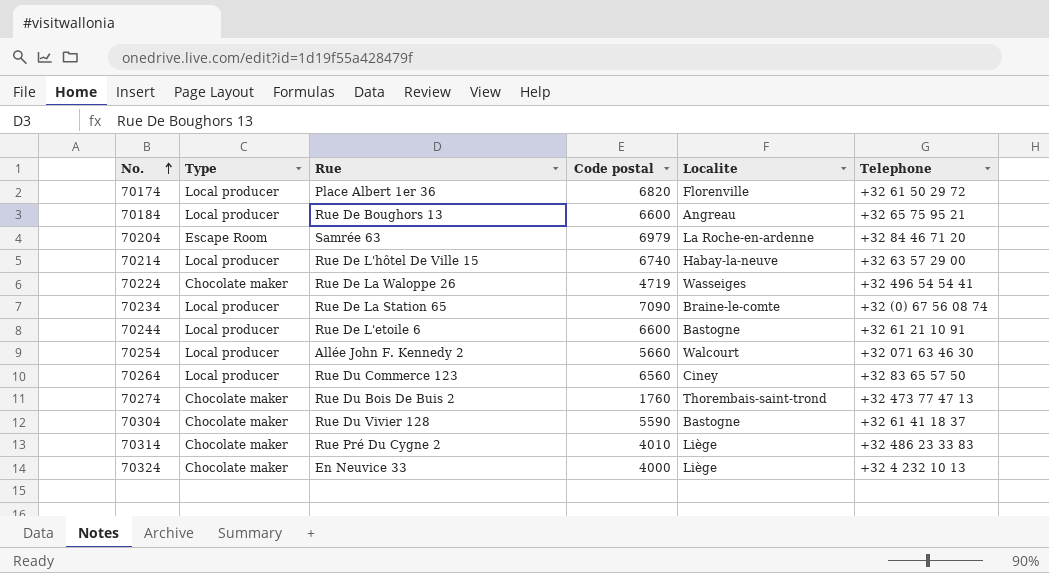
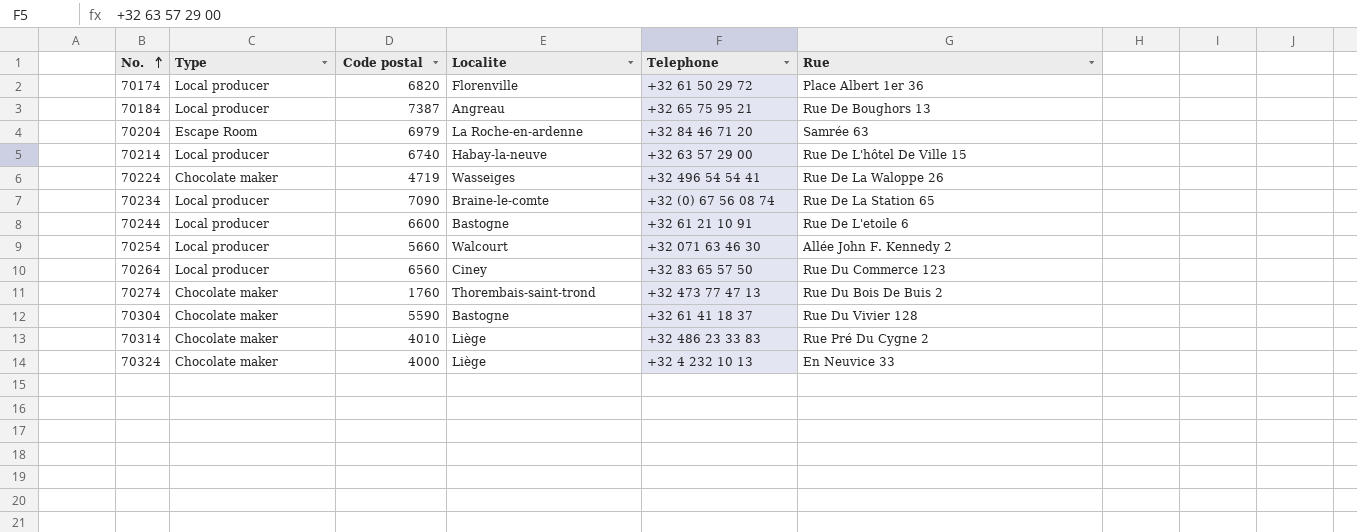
column Rue | position: 3 -> 6
70184 | Code postal: 6600 -> 7387

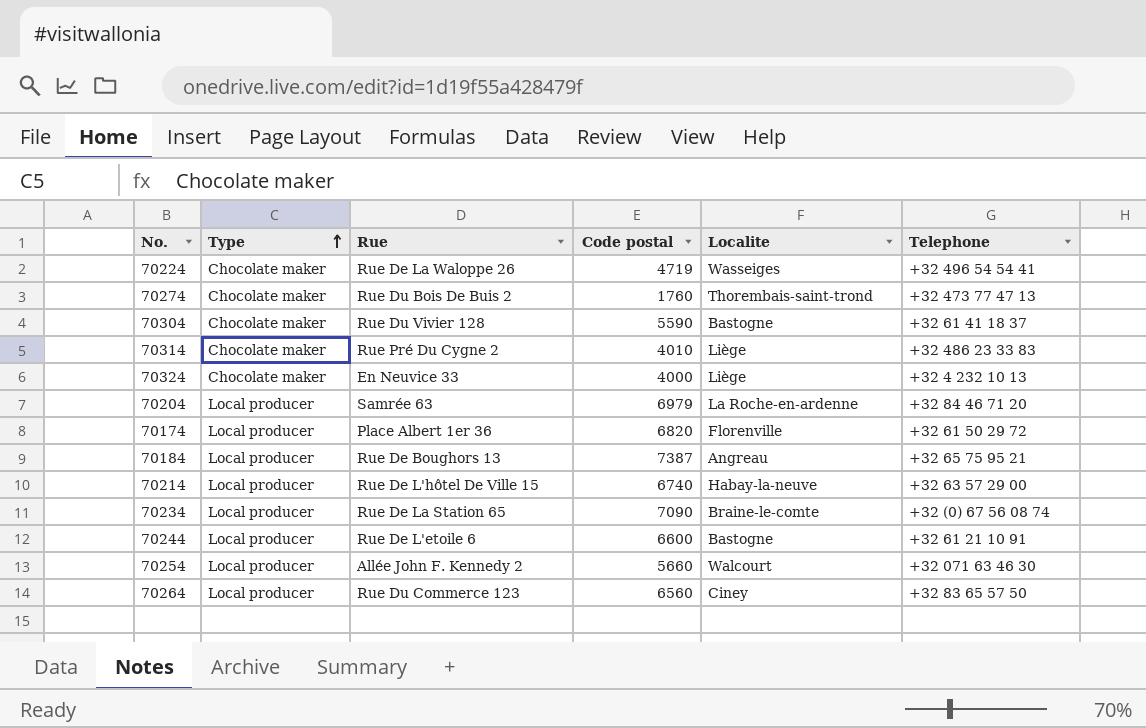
row order: No. ascending -> Type ascending
column Rue | position: 6 -> 3
70204 | Type: Escape Room -> Local producer

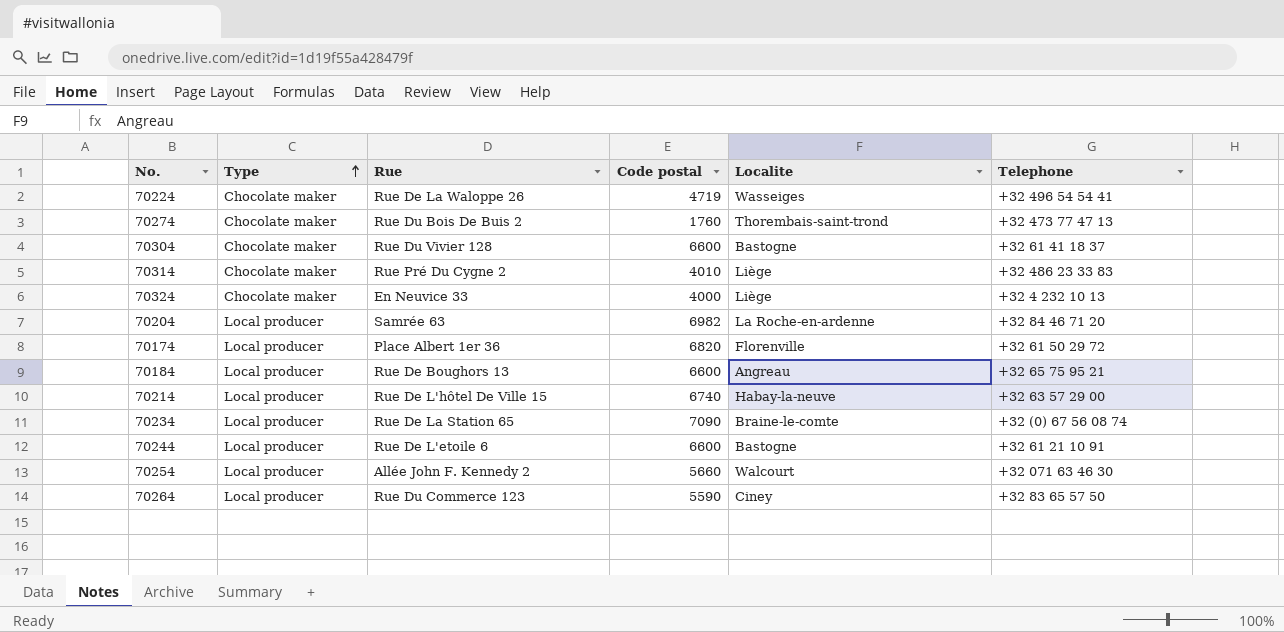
70304 | Code postal: 5590 -> 6600
70204 | Code postal: 6979 -> 6982
70184 | Code postal: 7387 -> 6600
70264 | Code postal: 6560 -> 5590

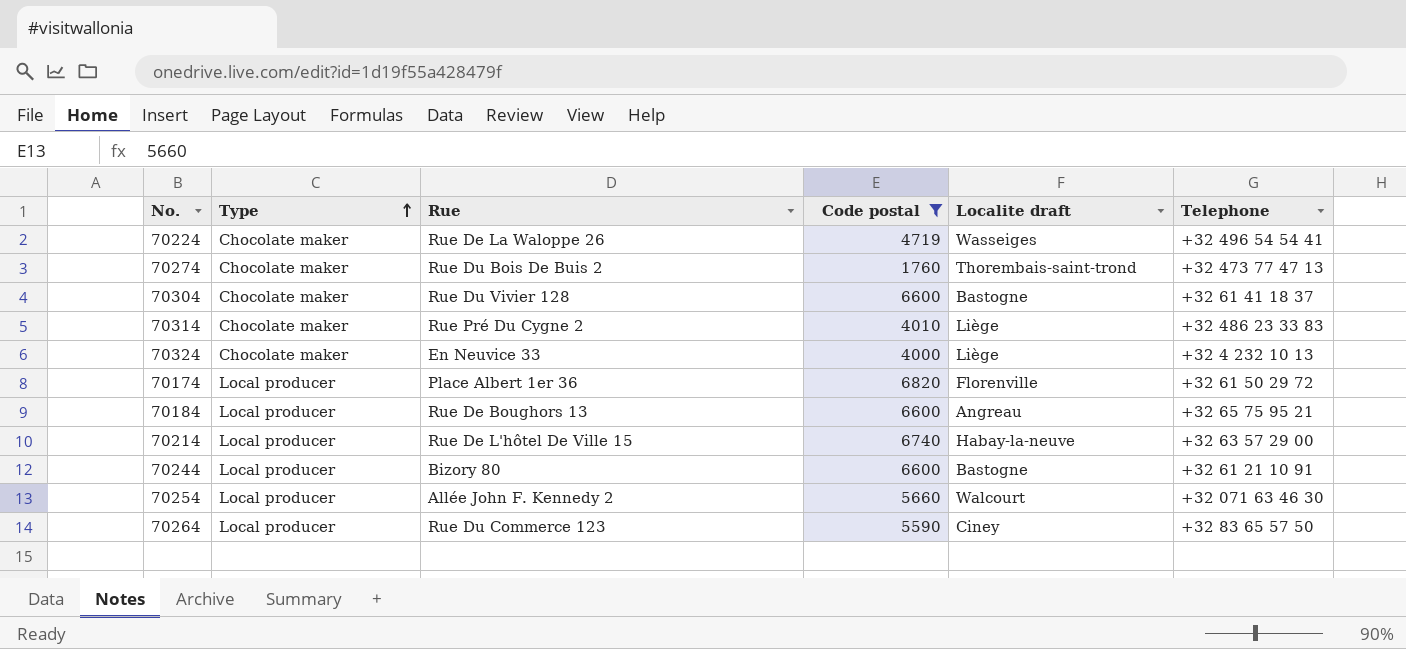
filter: none -> Code postal <= 6820
column name: Localite -> Localite draft
70244 | Rue: Rue De L'etoile 6 -> Bizory 80

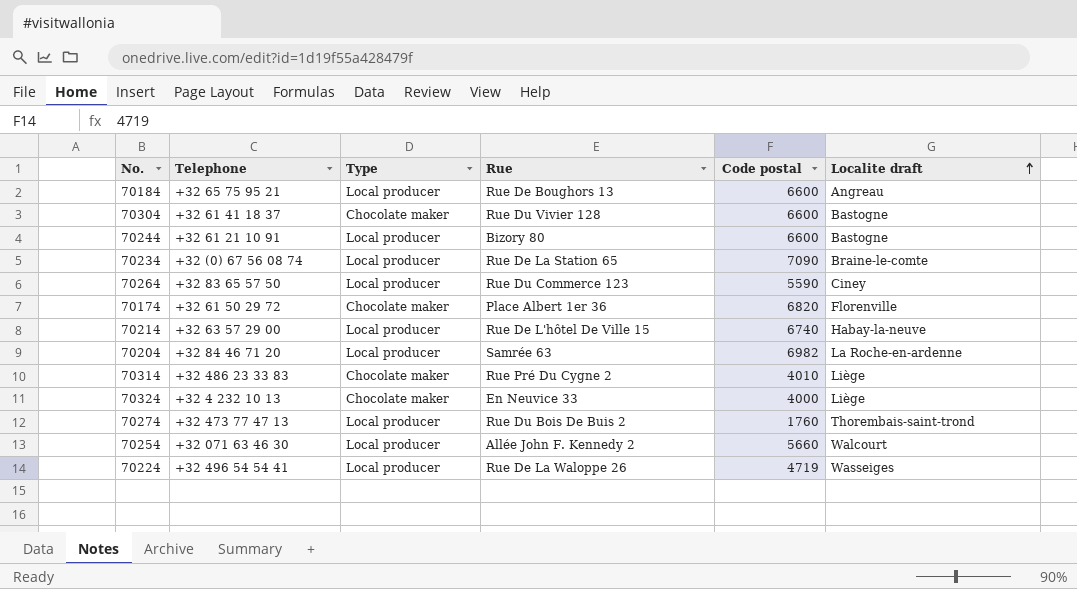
filter: Code postal <= 6820 -> none
row order: Type ascending -> Localite draft ascending
column Telephone | position: 6 -> 2
70174 | Type: Local producer -> Chocolate maker
70274 | Type: Chocolate maker -> Local producer
70224 | Type: Chocolate maker -> Local producer

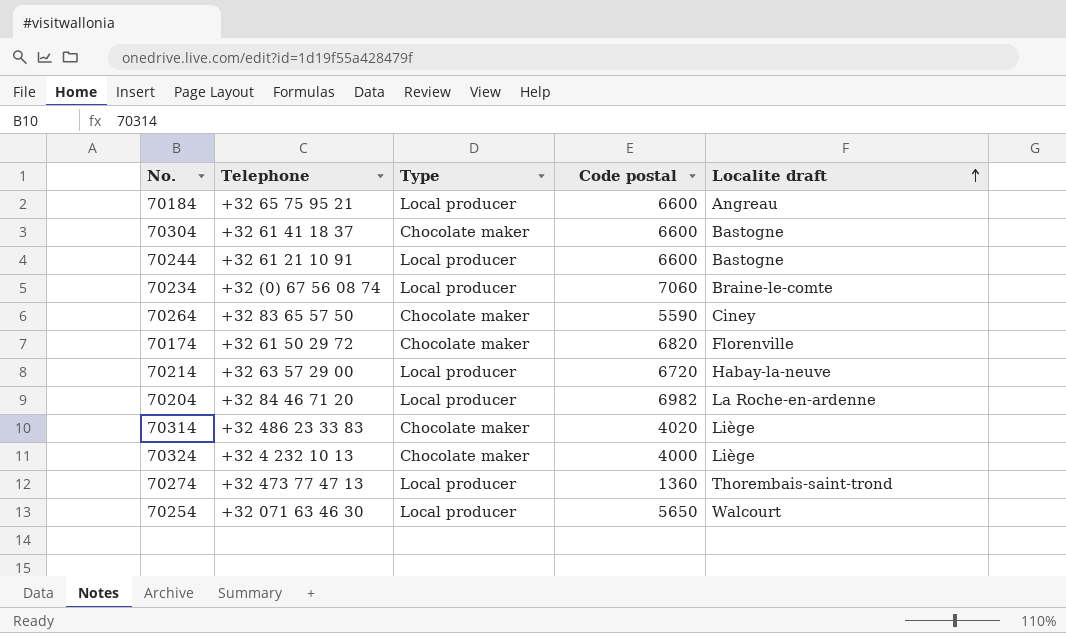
column Rue | position: 4 -> none
row 70224: +32 496 54 54 41 | Local producer | Rue De La Waloppe 26 | 4719 | Wasseiges -> none
70234 | Code postal: 7090 -> 7060
70264 | Type: Local producer -> Chocolate maker
70214 | Code postal: 6740 -> 6720
70314 | Code postal: 4010 -> 4020
70274 | Code postal: 1760 -> 1360
70254 | Code postal: 5660 -> 5650

